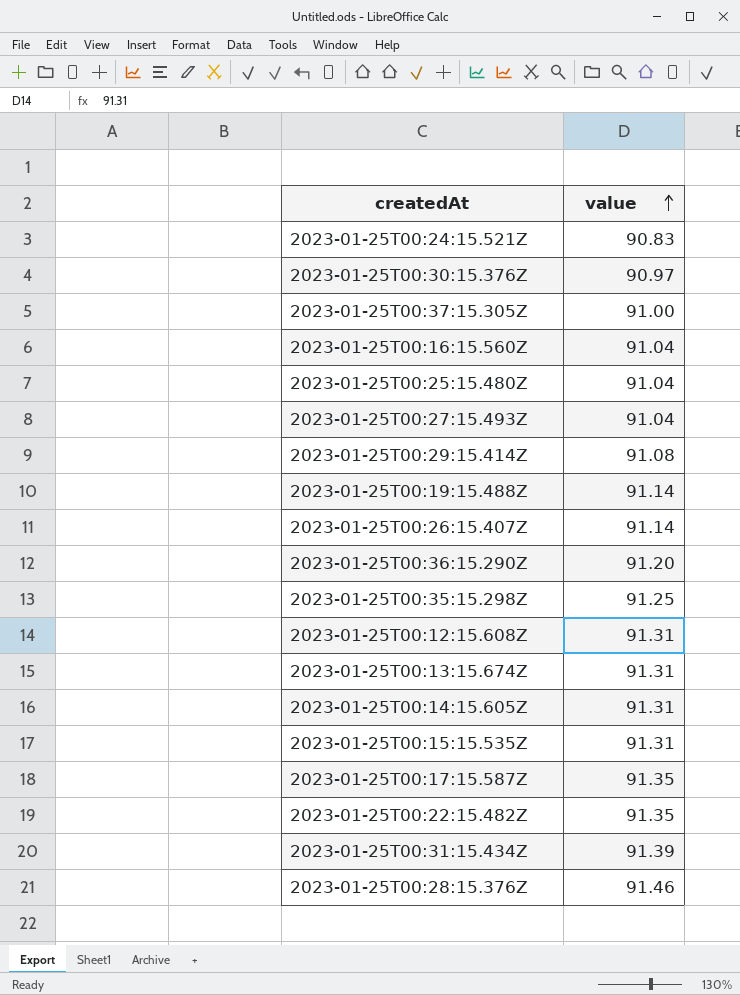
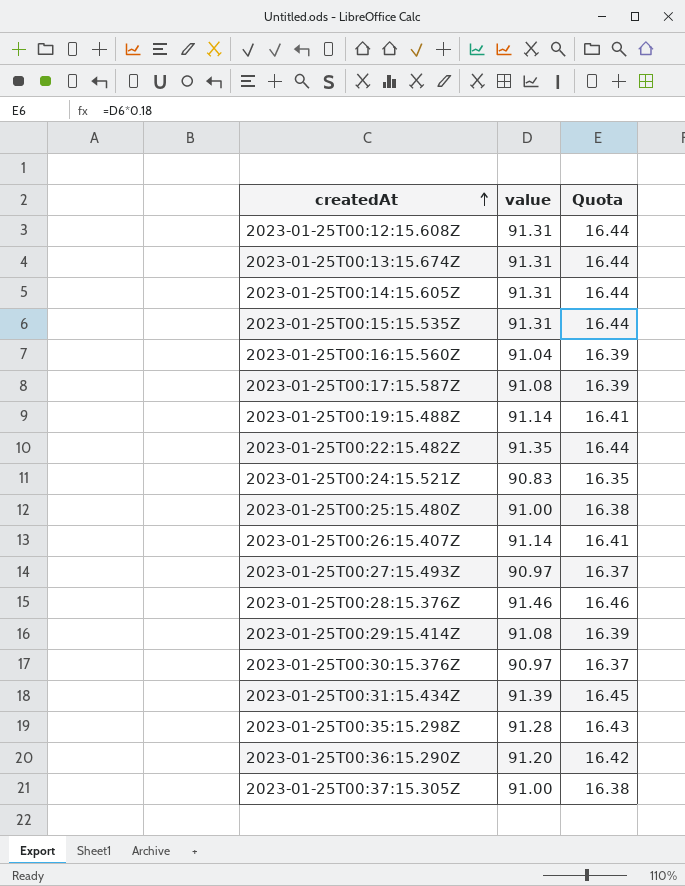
row order: value ascending -> createdAt ascending
column Quota | formula: none -> [value] * 0.18
2023-01-25T00:17:15.587Z | value: 91.35 -> 91.08
2023-01-25T00:25:15.480Z | value: 91.04 -> 91.00
2023-01-25T00:27:15.493Z | value: 91.04 -> 90.97
2023-01-25T00:35:15.298Z | value: 91.25 -> 91.28

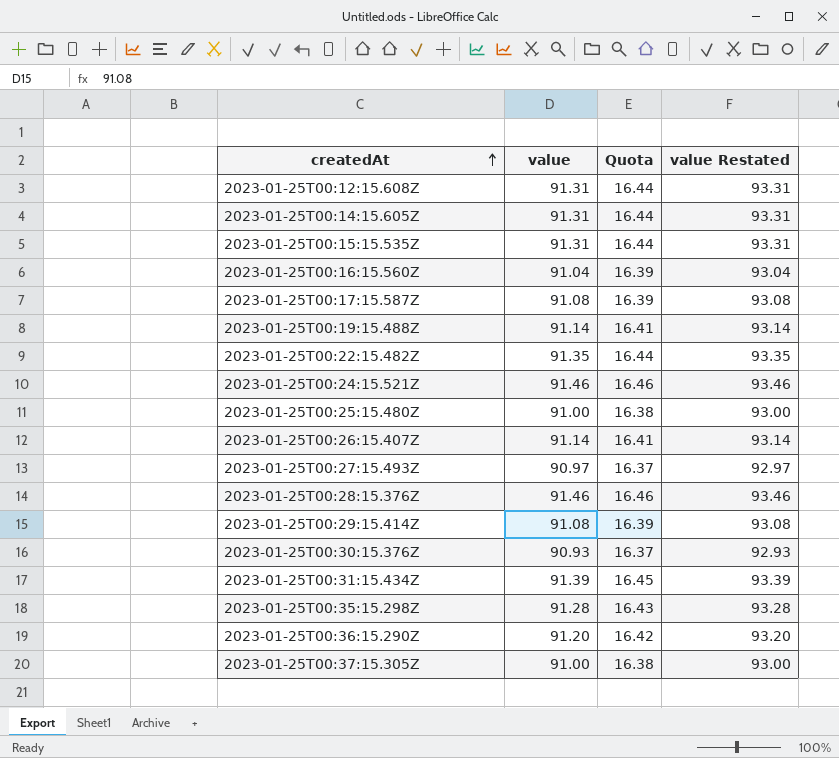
column value Restated | formula: none -> [value] + 2
row 2023-01-25T00:13:15.674Z: 91.31 | 16.44 -> none
2023-01-25T00:24:15.521Z | value: 90.83 -> 91.46
2023-01-25T00:24:15.521Z | Quota: 16.35 -> 16.46
2023-01-25T00:30:15.376Z | value: 90.97 -> 90.93

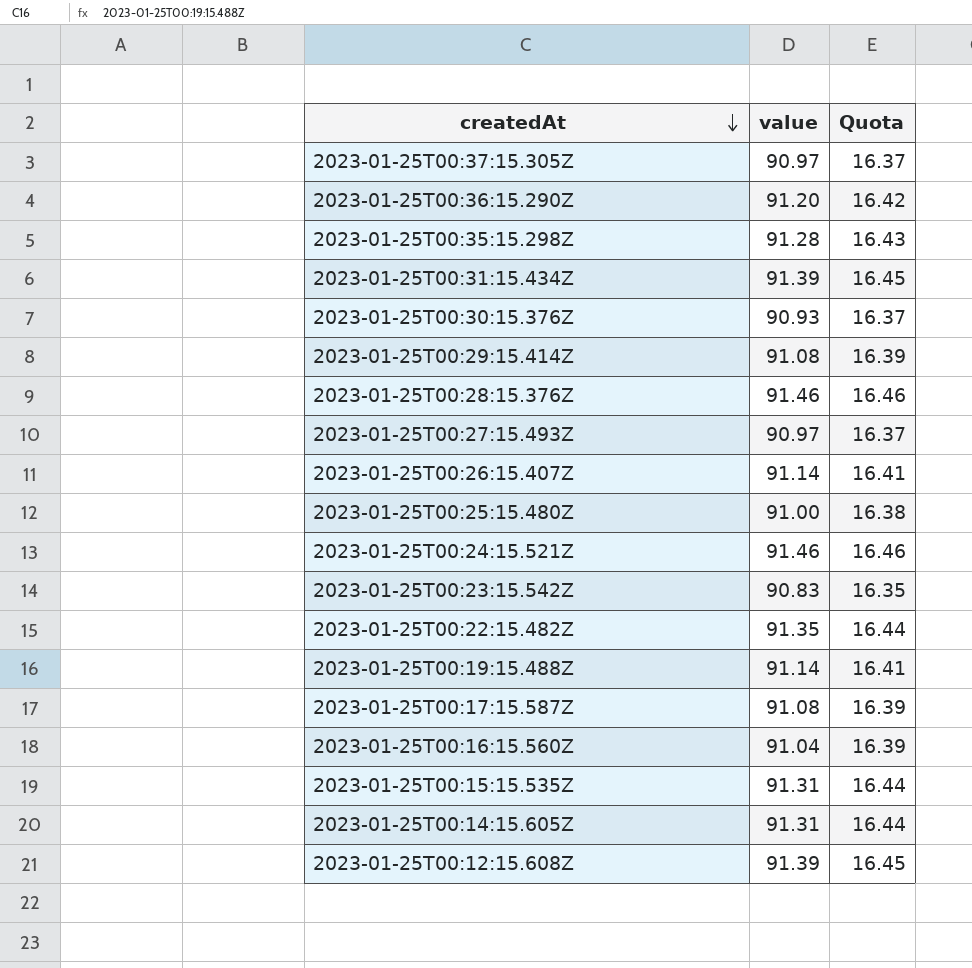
row order: createdAt ascending -> createdAt descending
column value Restated | formula: [value] + 2 -> none
2023-01-25T00:37:15.305Z | value: 91.00 -> 90.97
2023-01-25T00:37:15.305Z | Quota: 16.38 -> 16.37
row 2023-01-25T00:23:15.542Z: none -> 90.83 | 16.35
2023-01-25T00:12:15.608Z | value: 91.31 -> 91.39
2023-01-25T00:12:15.608Z | Quota: 16.44 -> 16.45

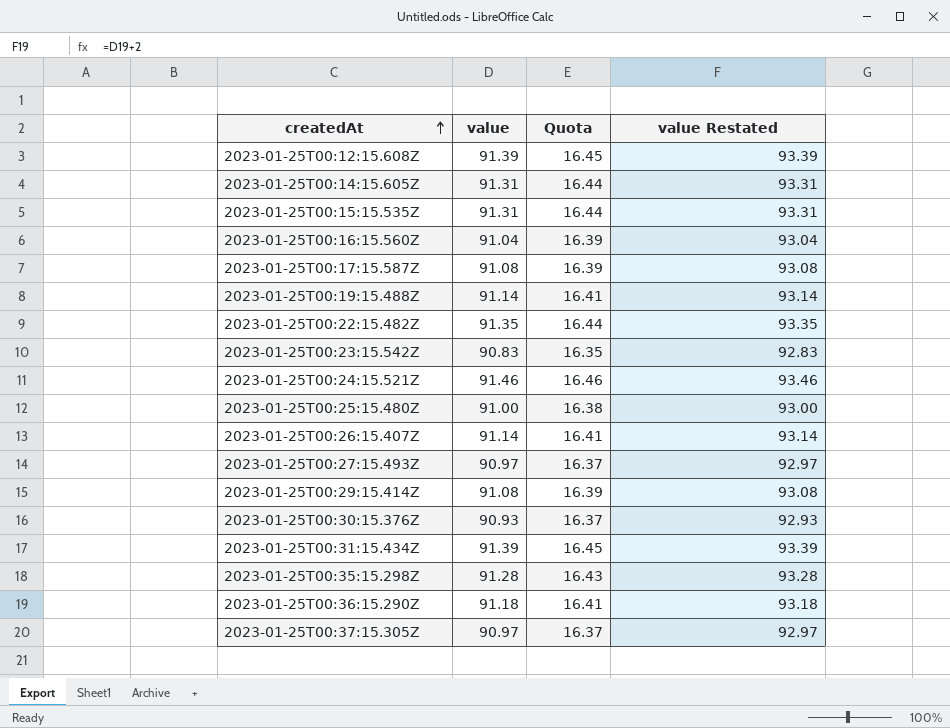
row order: createdAt descending -> createdAt ascending
column value Restated | formula: none -> [value] + 2
row 2023-01-25T00:28:15.376Z: 91.46 | 16.46 -> none
2023-01-25T00:36:15.290Z | value: 91.20 -> 91.18
2023-01-25T00:36:15.290Z | Quota: 16.42 -> 16.41

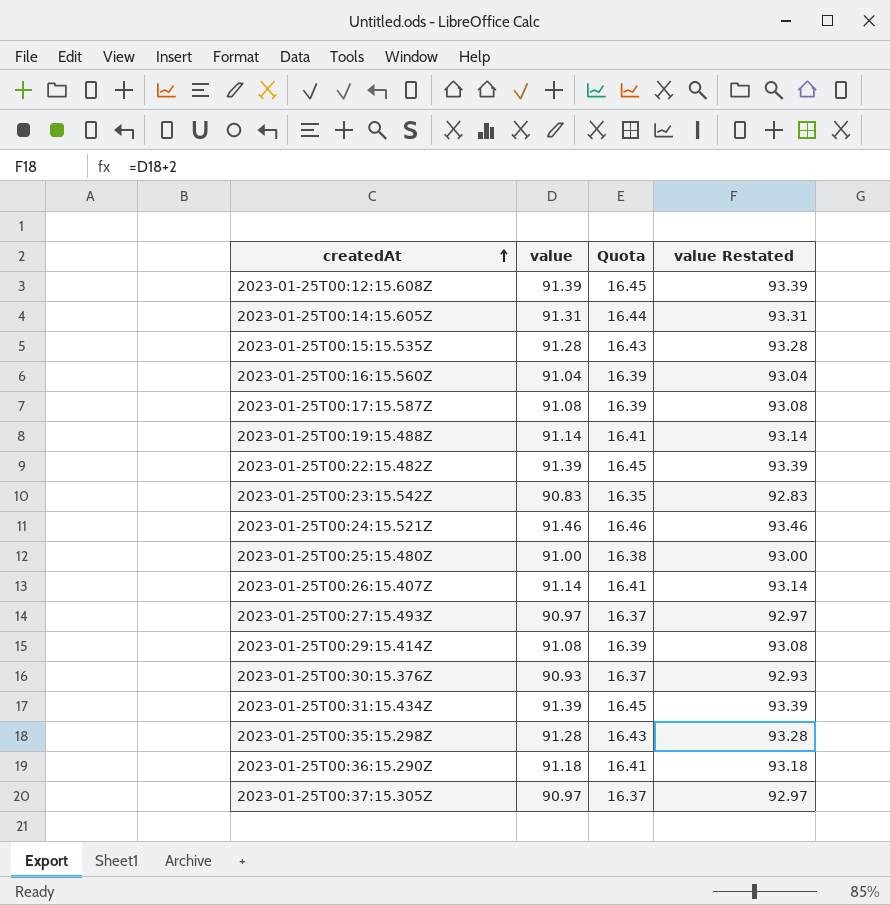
2023-01-25T00:15:15.535Z | value: 91.31 -> 91.28
2023-01-25T00:15:15.535Z | Quota: 16.44 -> 16.43
2023-01-25T00:15:15.535Z | value Restated: 93.31 -> 93.28
2023-01-25T00:22:15.482Z | value: 91.35 -> 91.39
2023-01-25T00:22:15.482Z | Quota: 16.44 -> 16.45
2023-01-25T00:22:15.482Z | value Restated: 93.35 -> 93.39

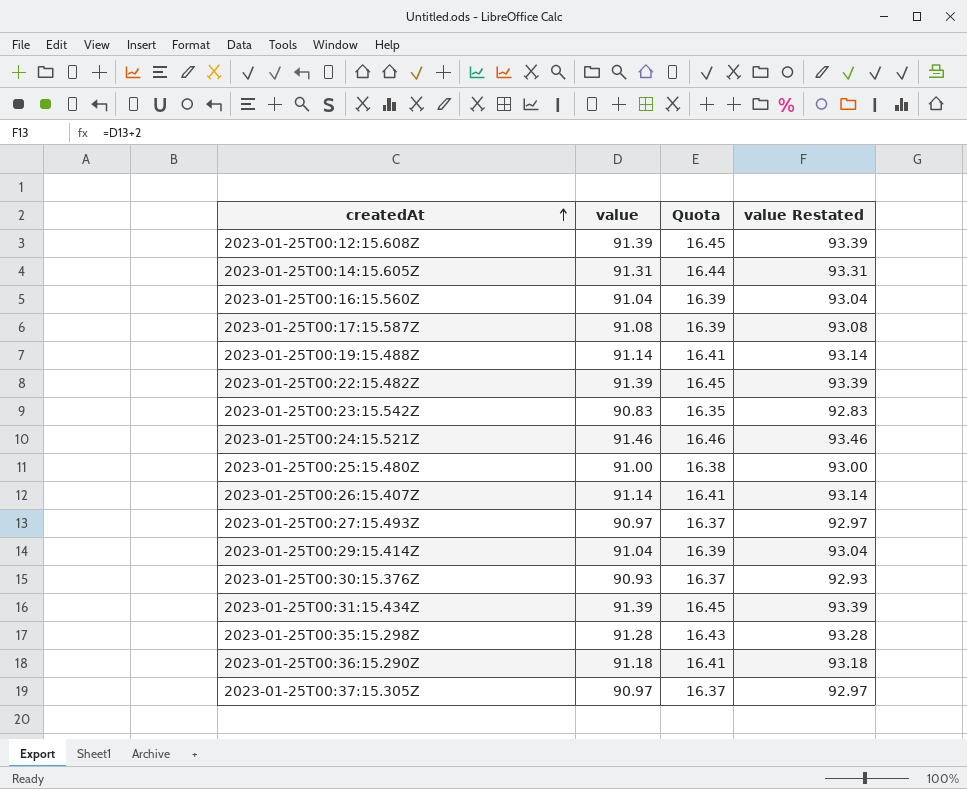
row 2023-01-25T00:15:15.535Z: 91.28 | 16.43 | 93.28 -> none
2023-01-25T00:29:15.414Z | value: 91.08 -> 91.04
2023-01-25T00:29:15.414Z | value Restated: 93.08 -> 93.04

